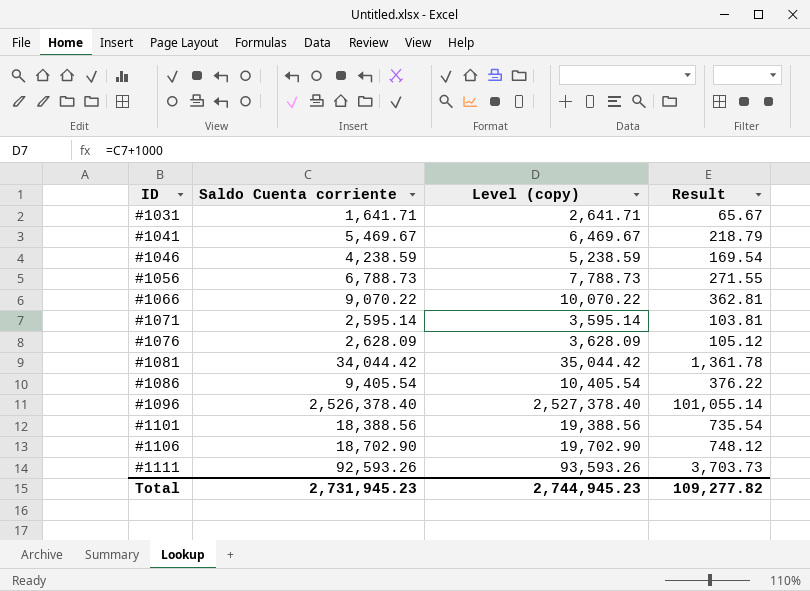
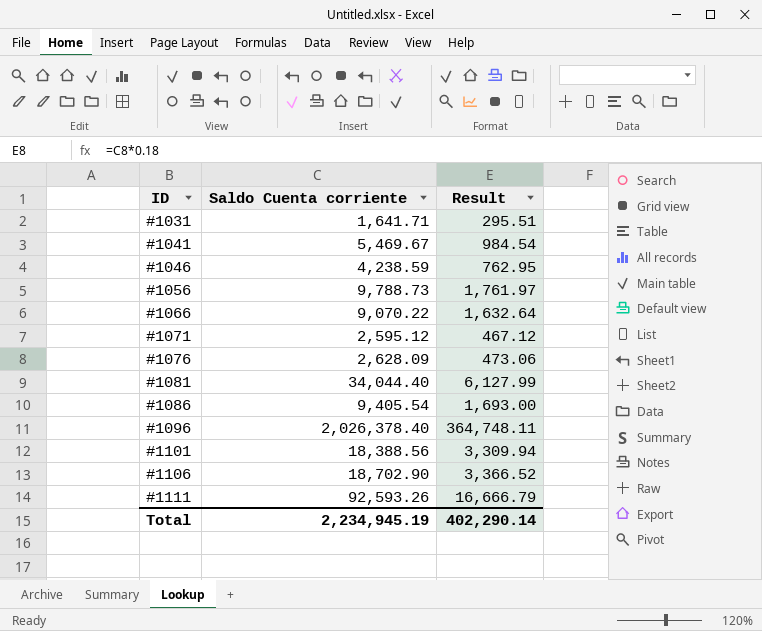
column Level (copy) | formula: [Saldo Cuenta corriente] + 1000 -> none
column Result | formula: [Saldo Cuenta corriente] * 0.04 -> [Saldo Cuenta corriente] * 0.18
#1056 | Saldo Cuenta corriente: 6,788.73 -> 9,788.73
#1071 | Saldo Cuenta corriente: 2,595.14 -> 2,595.12
#1081 | Saldo Cuenta corriente: 34,044.42 -> 34,044.40
#1096 | Saldo Cuenta corriente: 2,526,378.40 -> 2,026,378.40
Total | Saldo Cuenta corriente: 2,731,945.23 -> 2,234,945.19
Total | Result: 109,277.82 -> 402,290.14

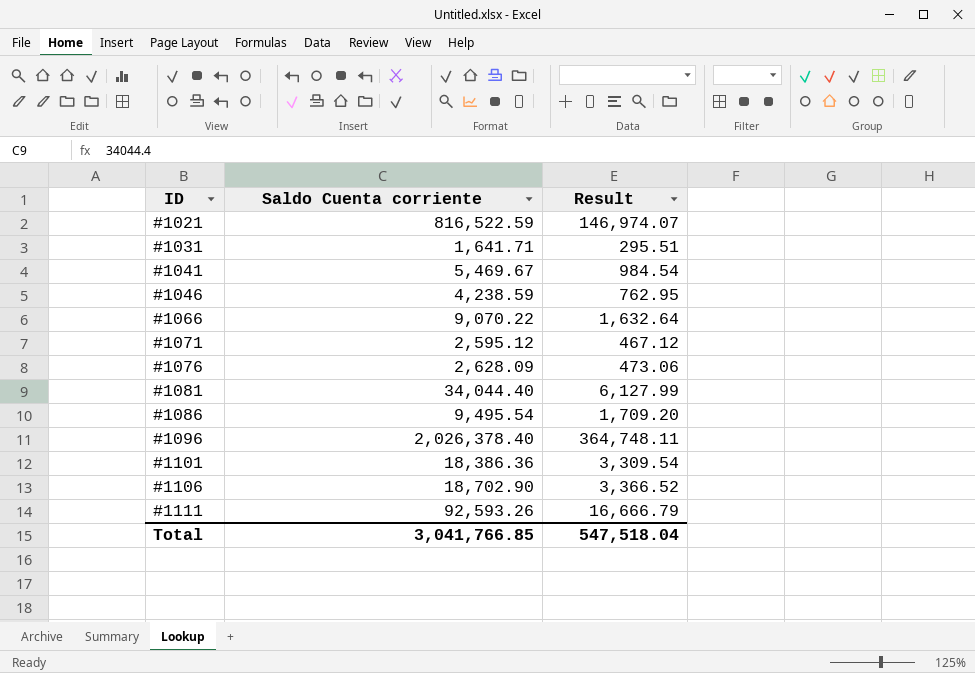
row #1056: 9,788.73 | 1,761.97 -> none
row #1021: none -> 816,522.59 | 146,974.07
#1086 | Saldo Cuenta corriente: 9,405.54 -> 9,495.54
#1086 | Result: 1,693.00 -> 1,709.20
#1101 | Saldo Cuenta corriente: 18,388.56 -> 18,386.36
#1101 | Result: 3,309.94 -> 3,309.54
Total | Saldo Cuenta corriente: 2,234,945.19 -> 3,041,766.85
Total | Result: 402,290.14 -> 547,518.04

